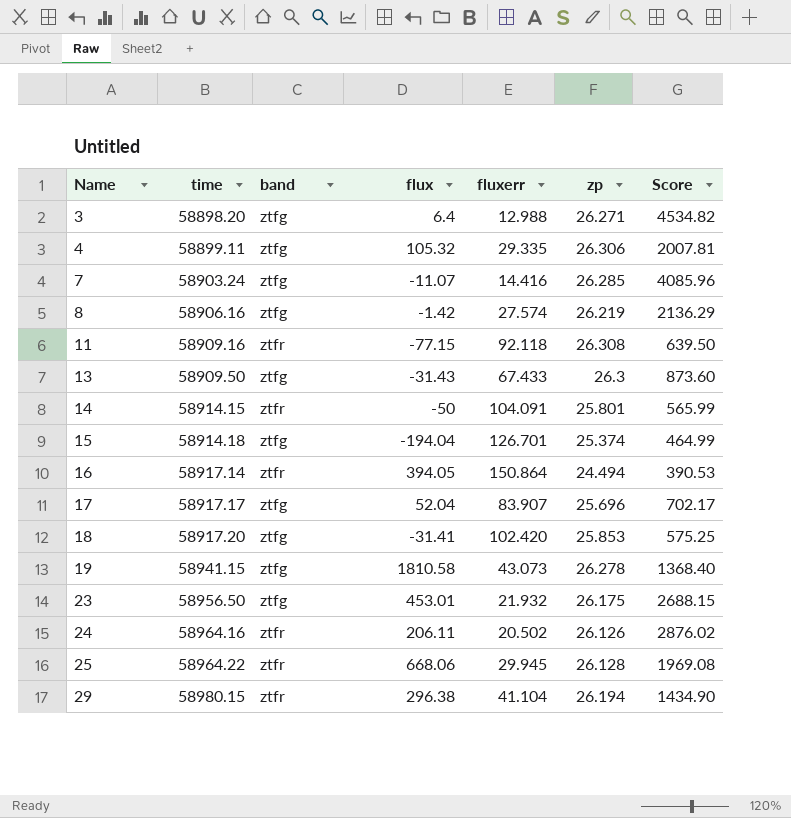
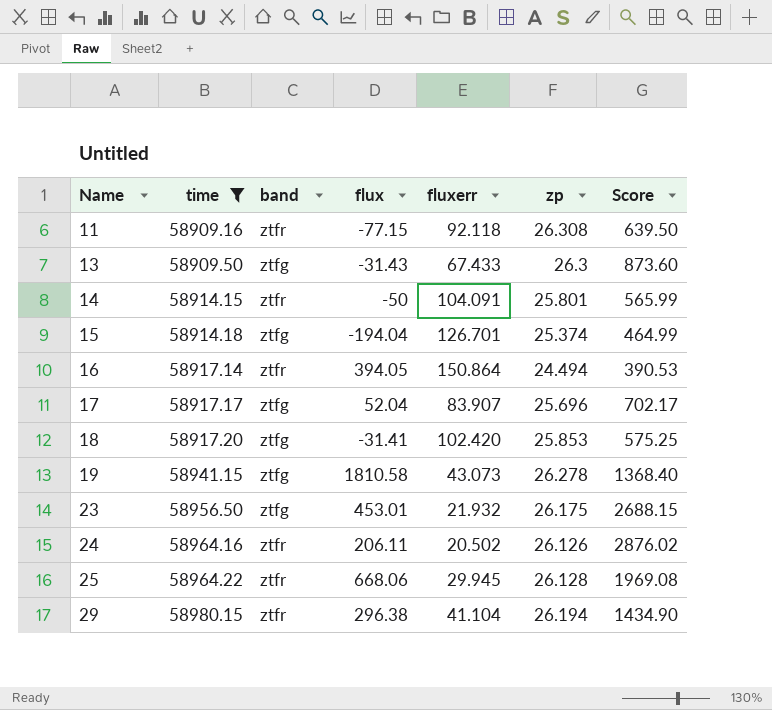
filter: none -> time >= 58909.16

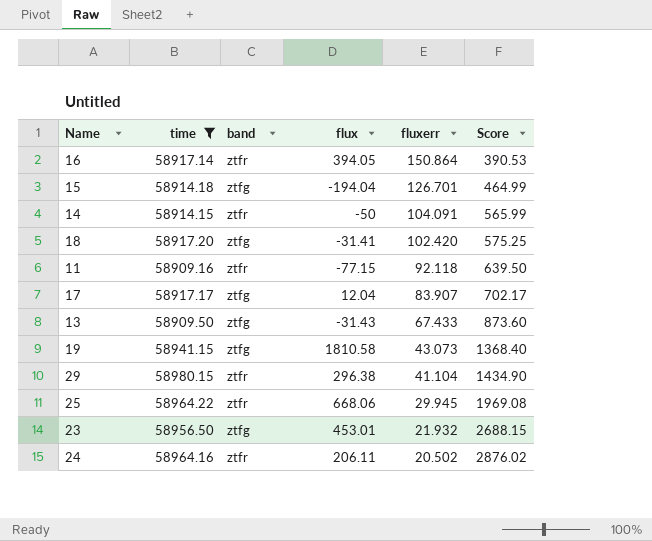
row order: Name ascending -> fluxerr descending
column zp | position: 6 -> none
17 | flux: 52.04 -> 12.04

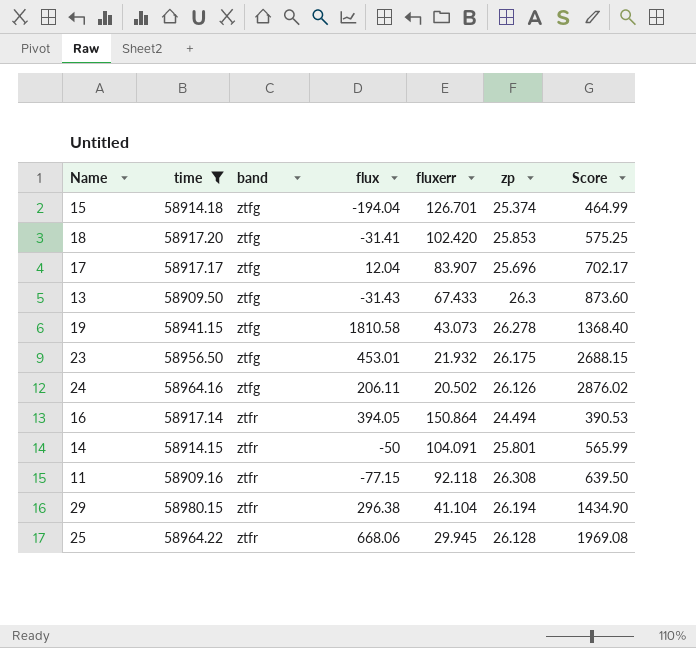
row order: fluxerr descending -> band ascending
column zp | position: none -> 6
24 | band: ztfr -> ztfg

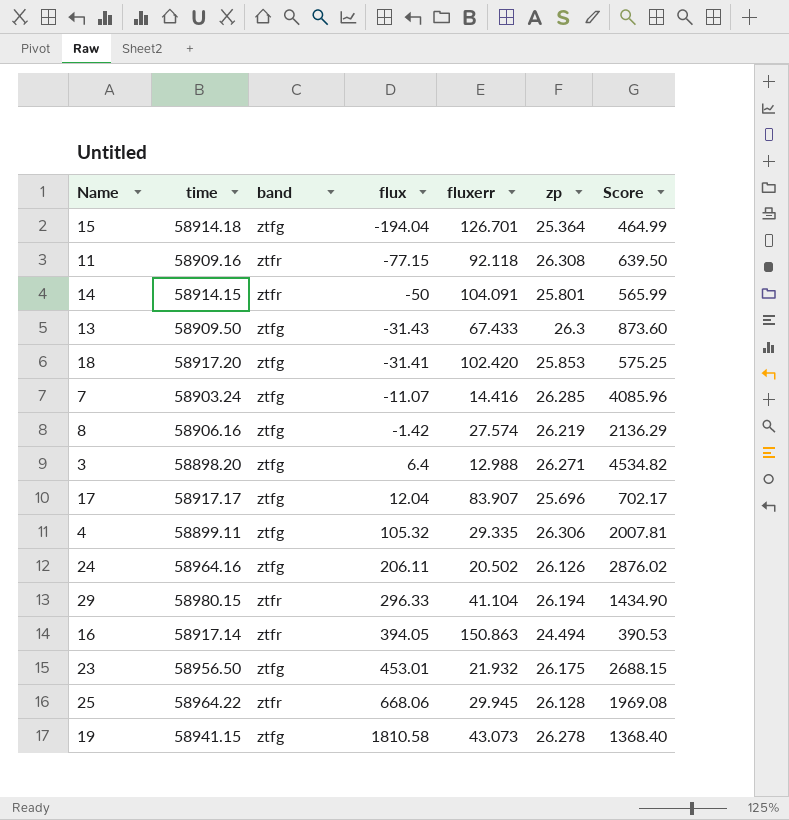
filter: time >= 58909.16 -> none
row order: band ascending -> flux ascending
15 | zp: 25.374 -> 25.364
29 | flux: 296.38 -> 296.33
16 | fluxerr: 150.864 -> 150.863

